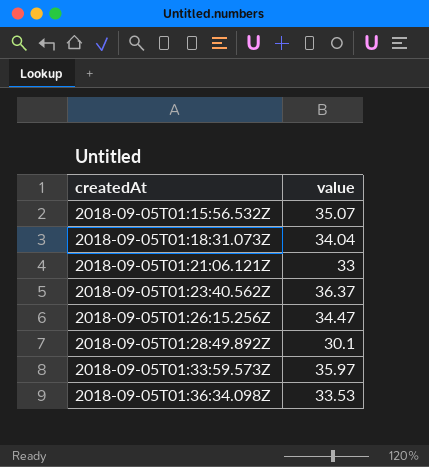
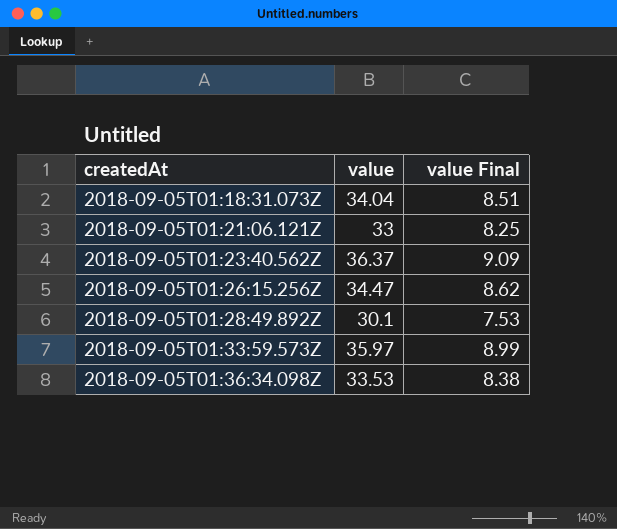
column value Final | formula: none -> [value] * 0.25
row 2018-09-05T01:15:56.532Z: 35.07 -> none

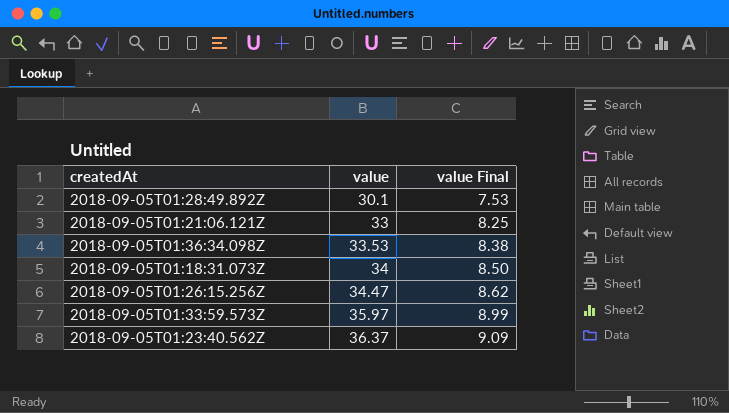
row order: createdAt ascending -> value ascending
2018-09-05T01:18:31.073Z | value: 34.04 -> 34
2018-09-05T01:18:31.073Z | value Final: 8.51 -> 8.50

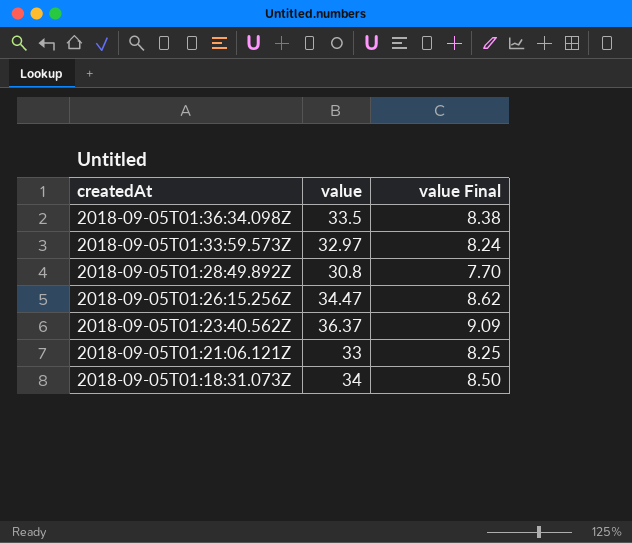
row order: value ascending -> createdAt descending
2018-09-05T01:36:34.098Z | value: 33.53 -> 33.5
2018-09-05T01:33:59.573Z | value: 35.97 -> 32.97
2018-09-05T01:33:59.573Z | value Final: 8.99 -> 8.24
2018-09-05T01:28:49.892Z | value: 30.1 -> 30.8
2018-09-05T01:28:49.892Z | value Final: 7.53 -> 7.70

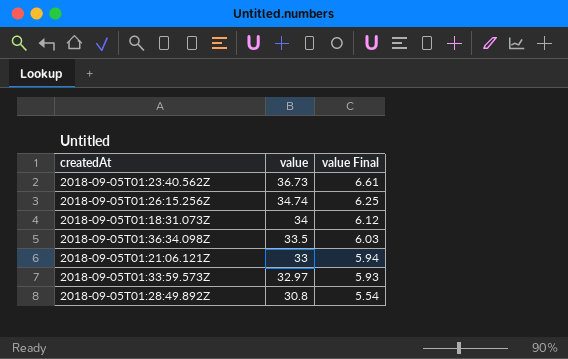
row order: createdAt descending -> value descending
column value Final | formula: [value] * 0.25 -> [value] * 0.18
2018-09-05T01:23:40.562Z | value: 36.37 -> 36.73
2018-09-05T01:26:15.256Z | value: 34.47 -> 34.74

